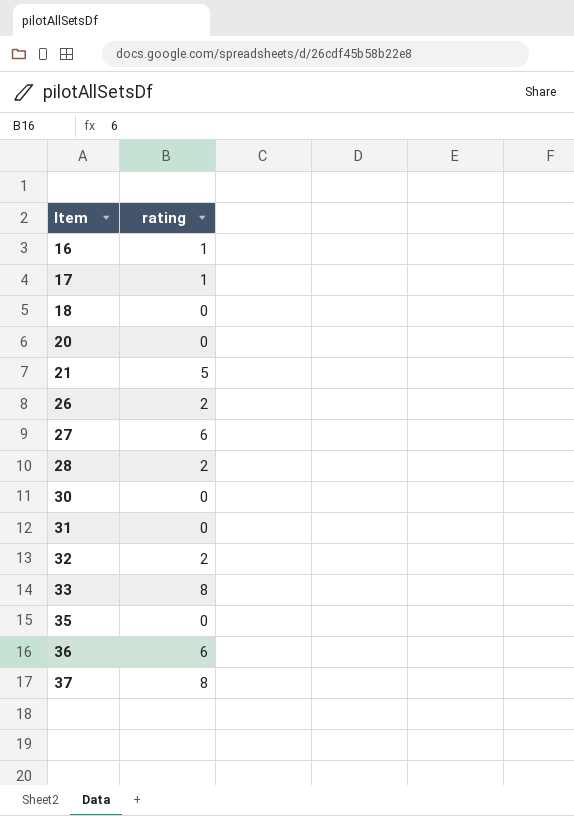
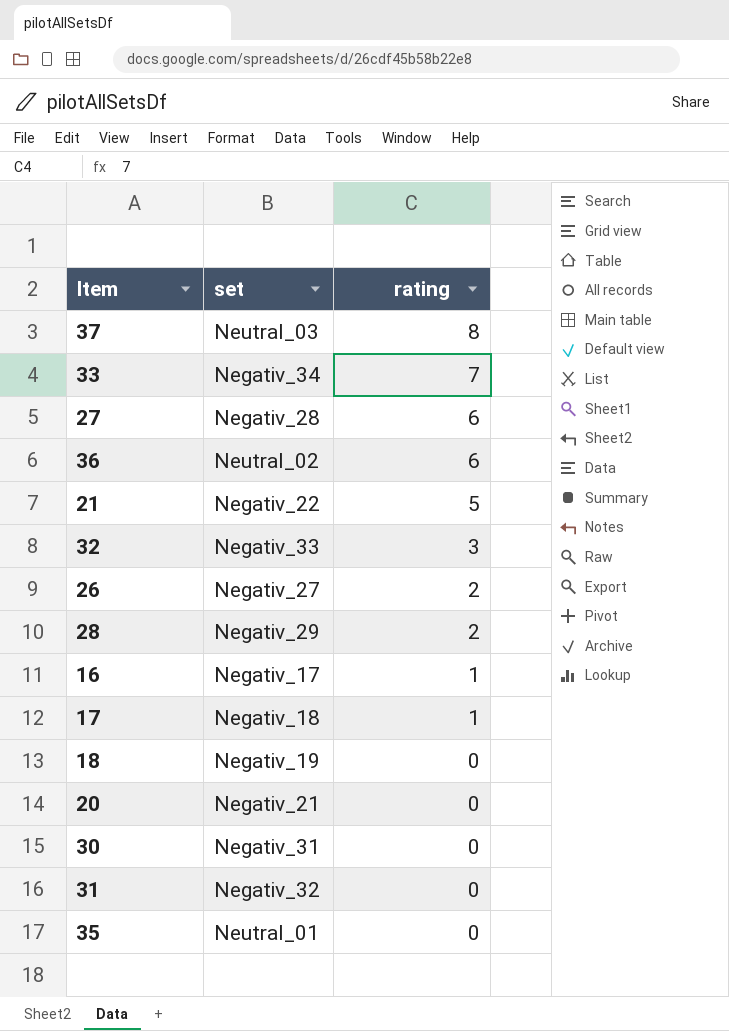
row order: Item ascending -> rating descending
column set | position: none -> 2
33 | rating: 8 -> 7
32 | rating: 2 -> 3

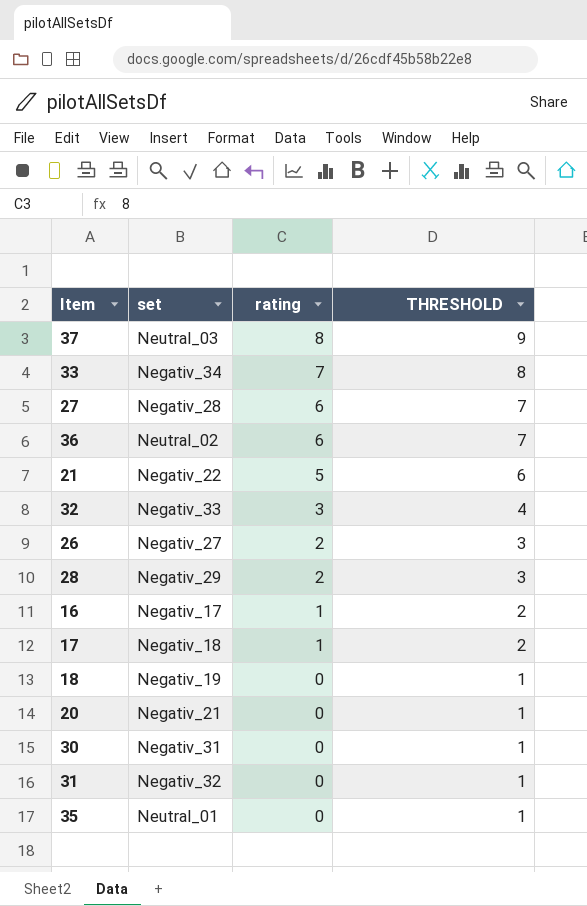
column THRESHOLD | formula: none -> [rating] + 1

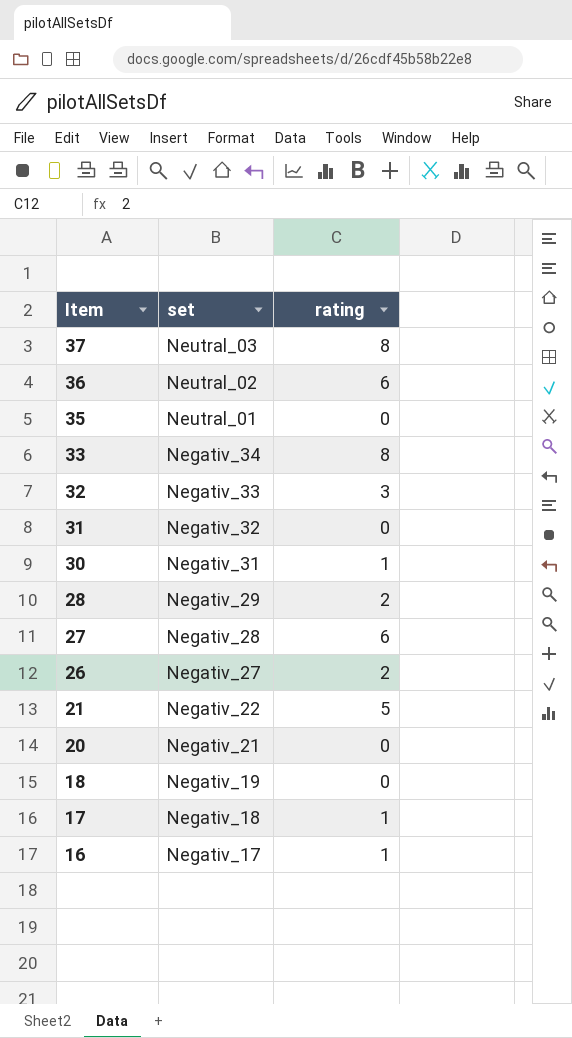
row order: rating descending -> Item descending
column THRESHOLD | formula: [rating] + 1 -> none
33 | rating: 7 -> 8
30 | rating: 0 -> 1

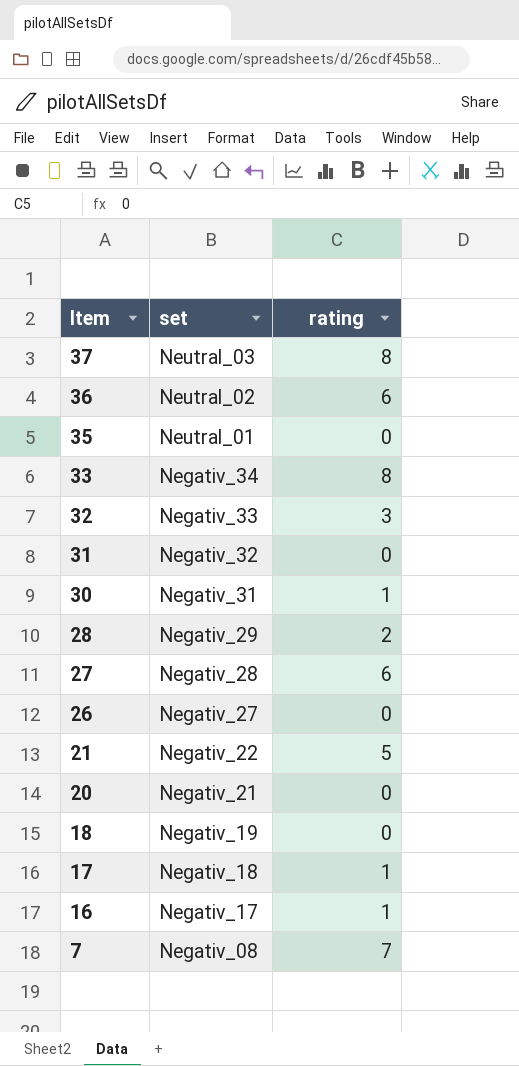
26 | rating: 2 -> 0
row 7: none -> Negativ_08 | 7

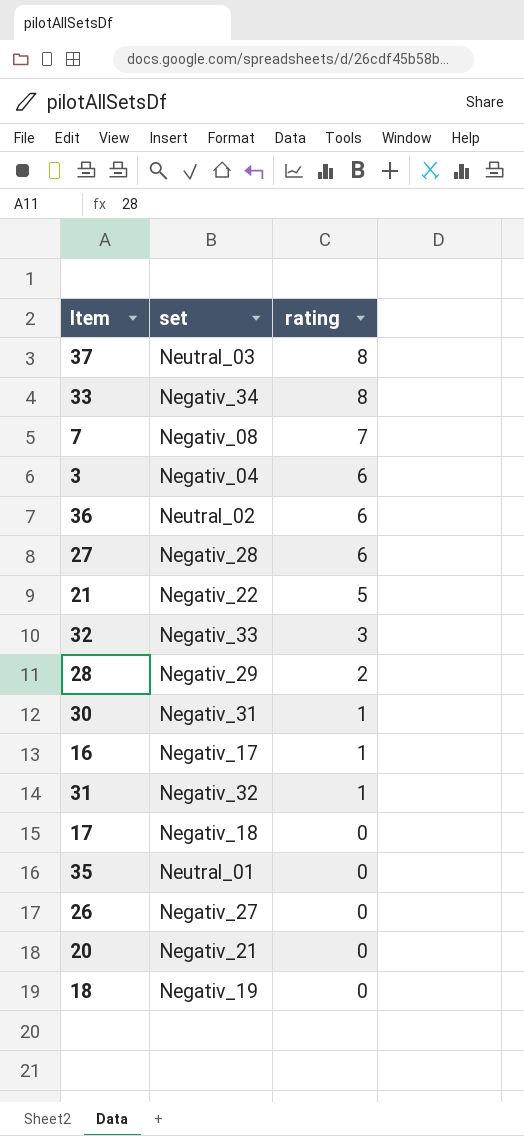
row order: Item descending -> rating descending
row 3: none -> Negativ_04 | 6
31 | rating: 0 -> 1
17 | rating: 1 -> 0

